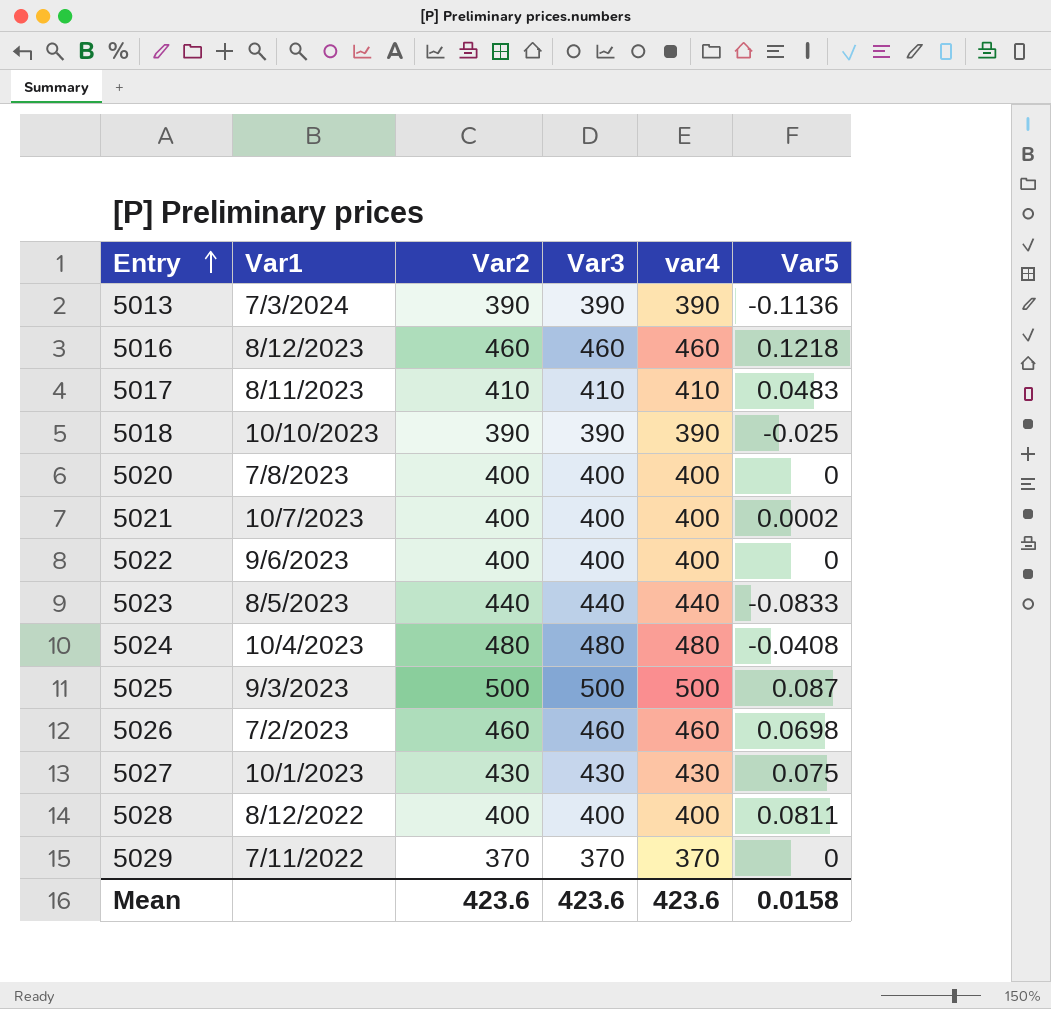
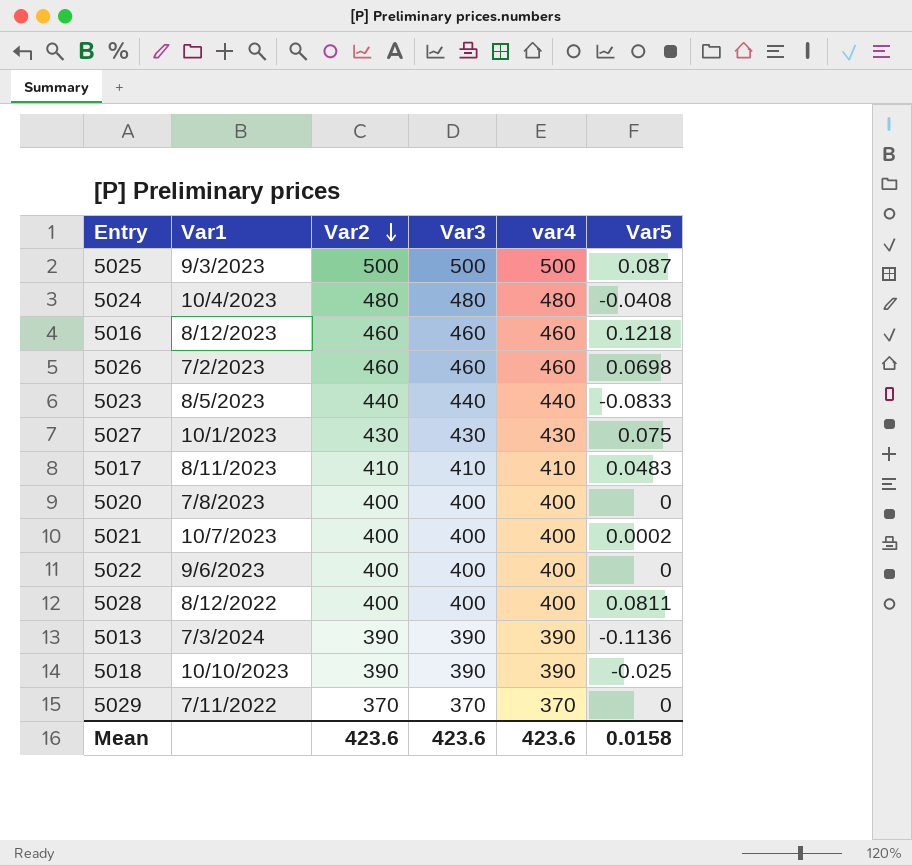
row order: Entry ascending -> Var2 descending

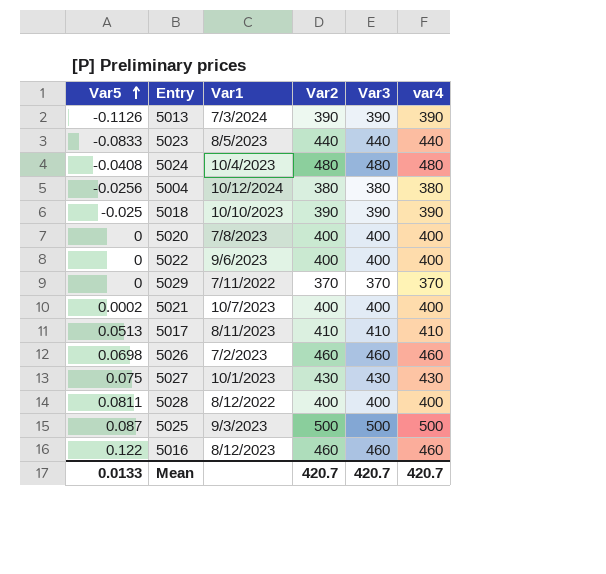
row order: Var2 descending -> Var5 ascending
column Var5 | position: 6 -> 1
5013 | Var5: -0.1136 -> -0.1126
row 5004: none -> -0.0256 | 10/12/2024 | 380 | 380 | 380
5017 | Var5: 0.0483 -> 0.0513
5016 | Var5: 0.1218 -> 0.122
Mean | Var5: 0.0158 -> 0.0133
Mean | Var2: 423.6 -> 420.7
Mean | Var3: 423.6 -> 420.7
Mean | var4: 423.6 -> 420.7

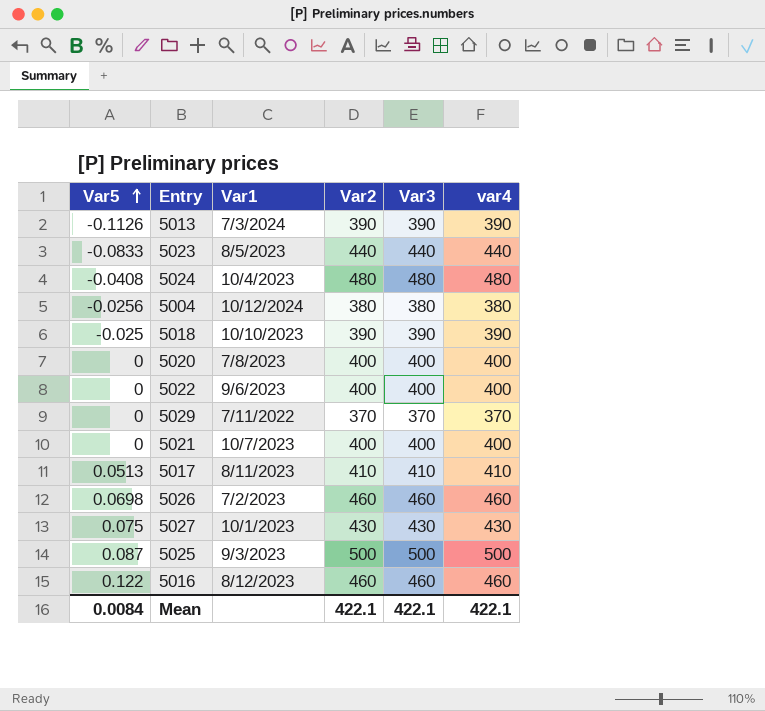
row 5028: 0.0811 | 8/12/2022 | 400 | 400 | 400 -> none
5021 | Var5: 0.0002 -> 0
Mean | Var5: 0.0133 -> 0.0084
Mean | Var2: 420.7 -> 422.1
Mean | Var3: 420.7 -> 422.1
Mean | var4: 420.7 -> 422.1

